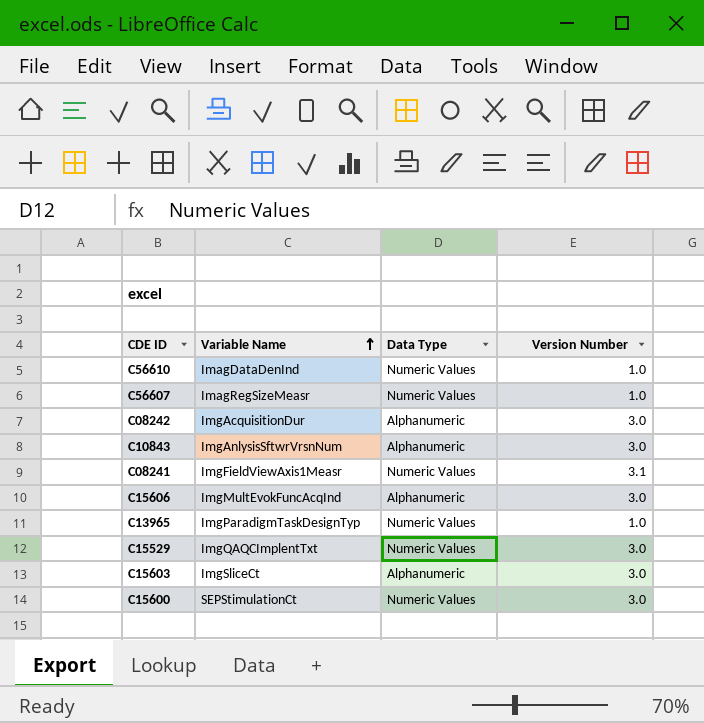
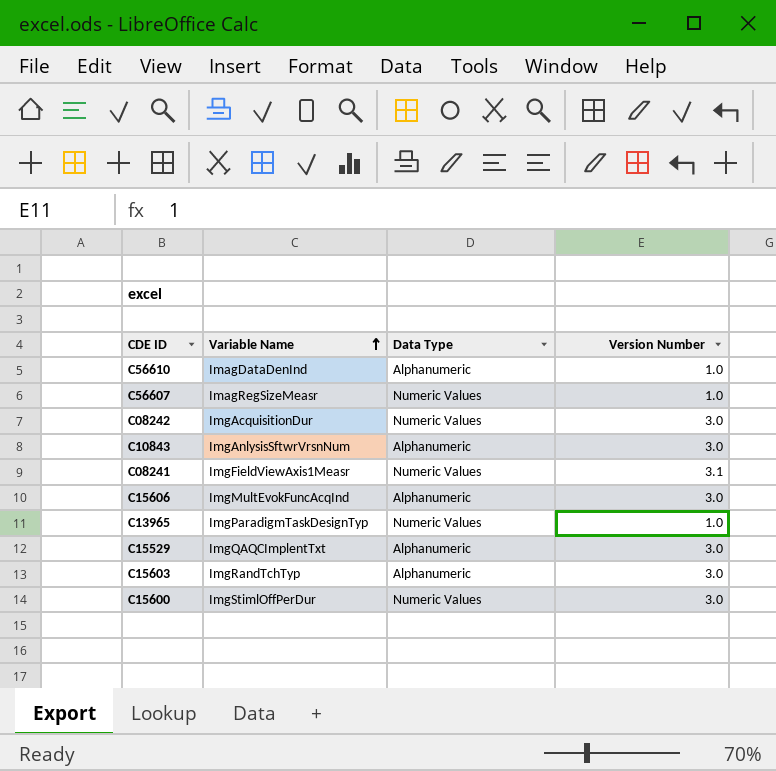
C56610 | Data Type: Numeric Values -> Alphanumeric
C08242 | Data Type: Alphanumeric -> Numeric Values
C15529 | Data Type: Numeric Values -> Alphanumeric
C15603 | Variable Name: ImgSliceCt -> ImgRandTchTyp
C15600 | Variable Name: SEPStimulationCt -> ImgStimlOffPerDur

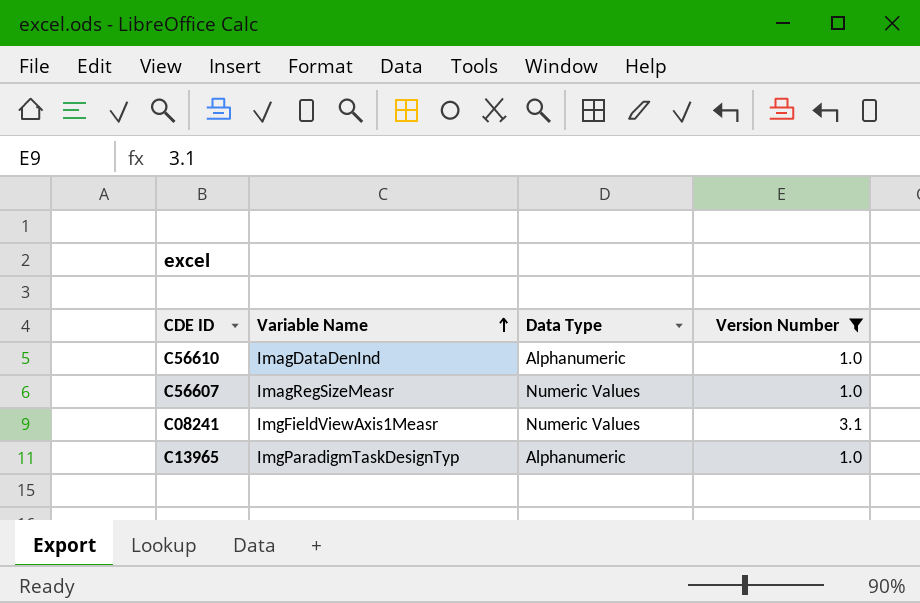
filter: none -> Version Number != 3.0
C13965 | Data Type: Numeric Values -> Alphanumeric

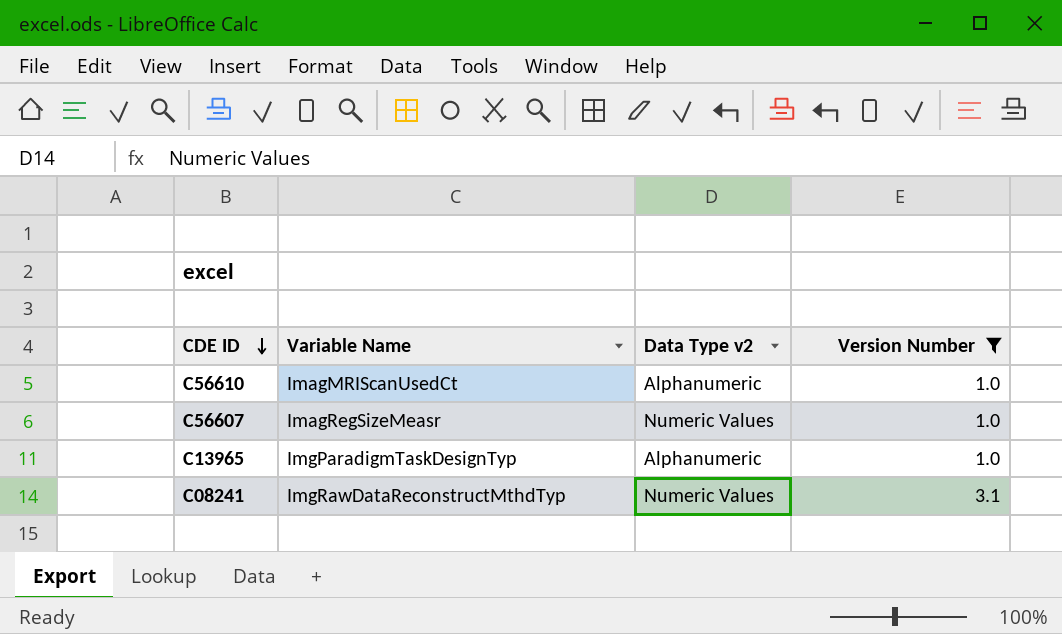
row order: Variable Name ascending -> CDE ID descending
column name: Data Type -> Data Type v2
C56610 | Variable Name: ImagDataDenInd -> ImagMRIScanUsedCt
C08241 | Variable Name: ImgFieldViewAxis1Measr -> ImgRawDataReconstructMthdTyp

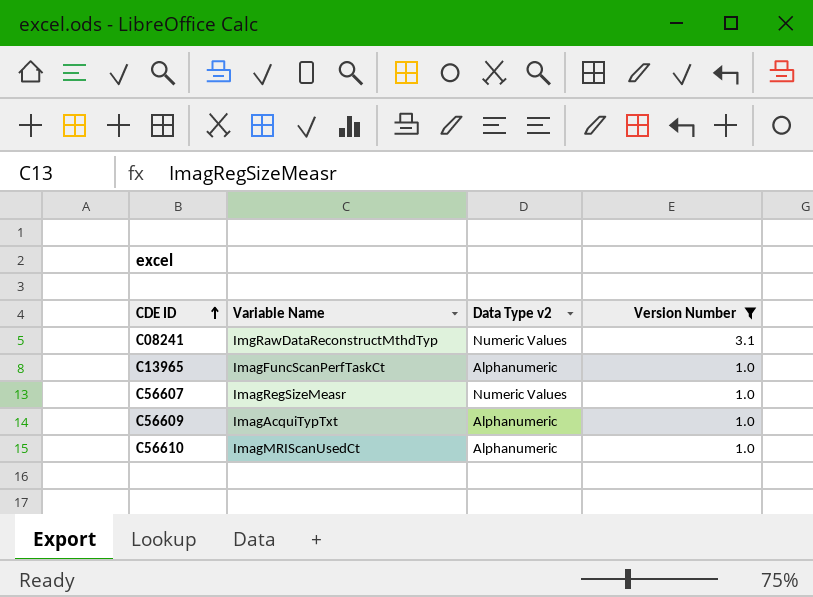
row order: CDE ID descending -> CDE ID ascending
C13965 | Variable Name: ImgParadigmTaskDesignTyp -> ImagFuncScanPerfTaskCt
row C56609: none -> ImagAcquiTypTxt | Alphanumeric | 1.0

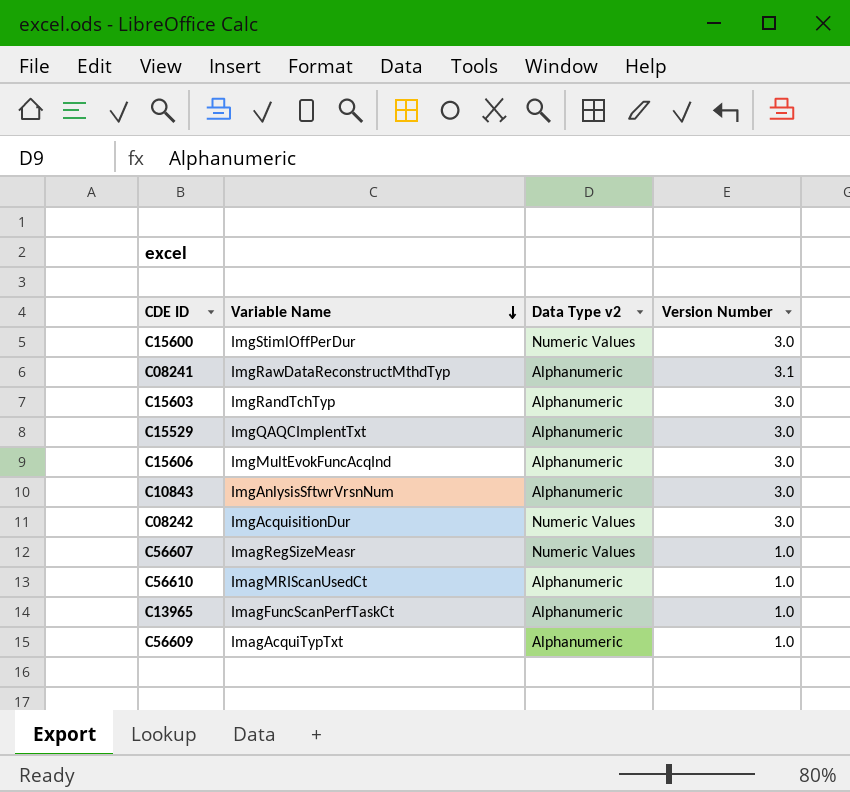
filter: Version Number != 3.0 -> none
row order: CDE ID ascending -> Variable Name descending
C08241 | Data Type v2: Numeric Values -> Alphanumeric

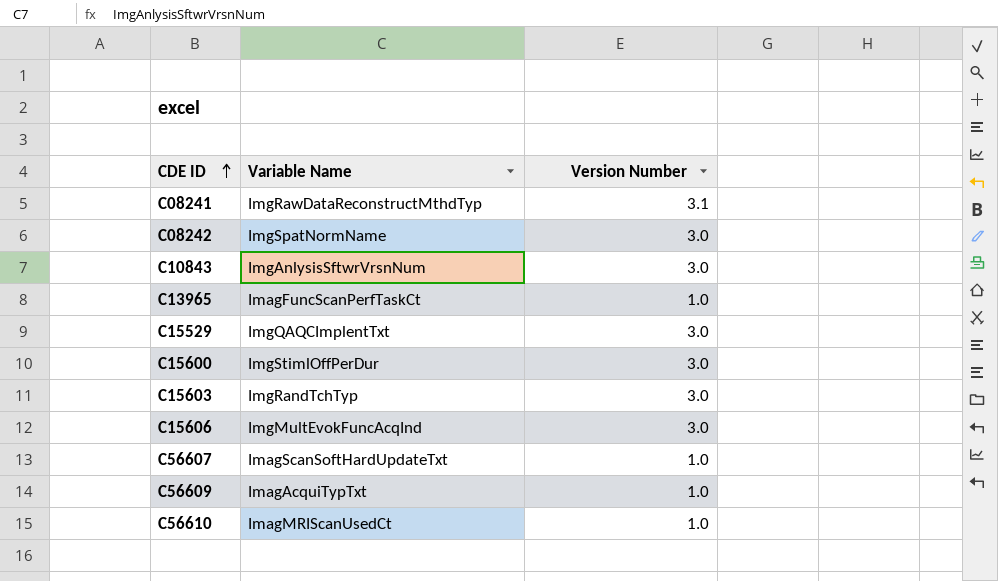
row order: Variable Name descending -> CDE ID ascending
column Data Type v2 | position: 3 -> none
C08242 | Variable Name: ImgAcquisitionDur -> ImgSpatNormName
C56607 | Variable Name: ImagRegSizeMeasr -> ImagScanSoftHardUpdateTxt

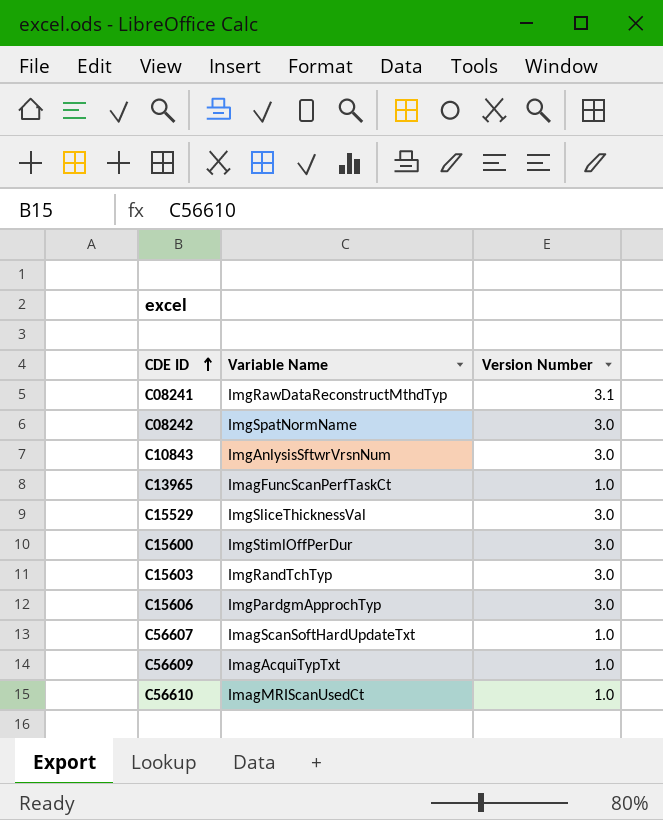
C15529 | Variable Name: ImgQAQCImplentTxt -> ImgSliceThicknessVal
C15606 | Variable Name: ImgMultEvokFuncAcqInd -> ImgPardgmApprochTyp

